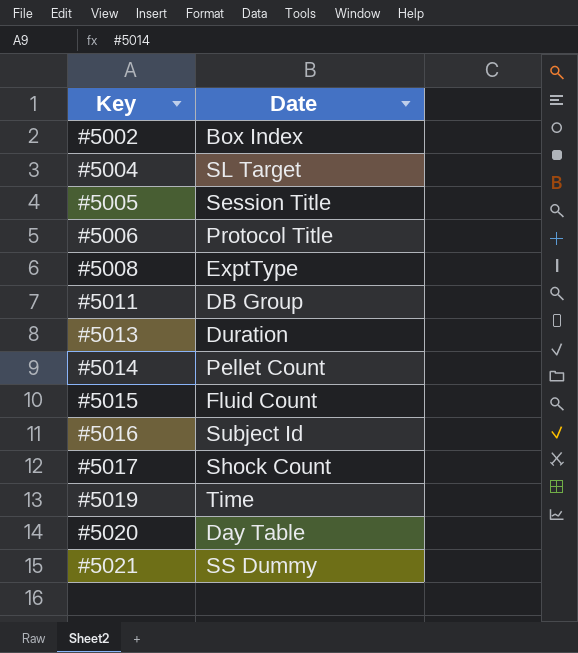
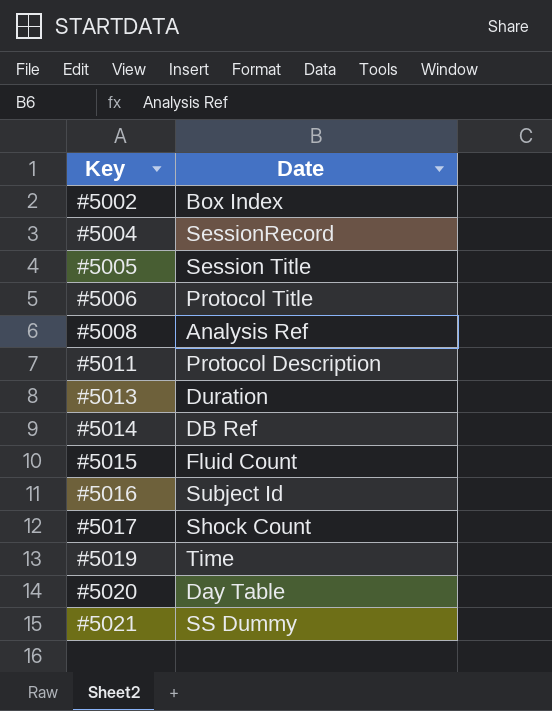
#5004 | Date: SL Target -> SessionRecord
#5008 | Date: ExptType -> Analysis Ref
#5011 | Date: DB Group -> Protocol Description
#5014 | Date: Pellet Count -> DB Ref

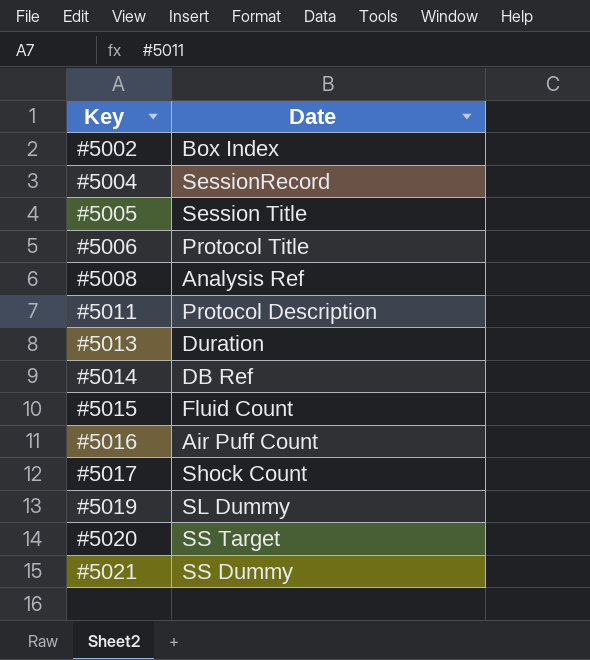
#5016 | Date: Subject Id -> Air Puff Count
#5019 | Date: Time -> SL Dummy
#5020 | Date: Day Table -> SS Target

